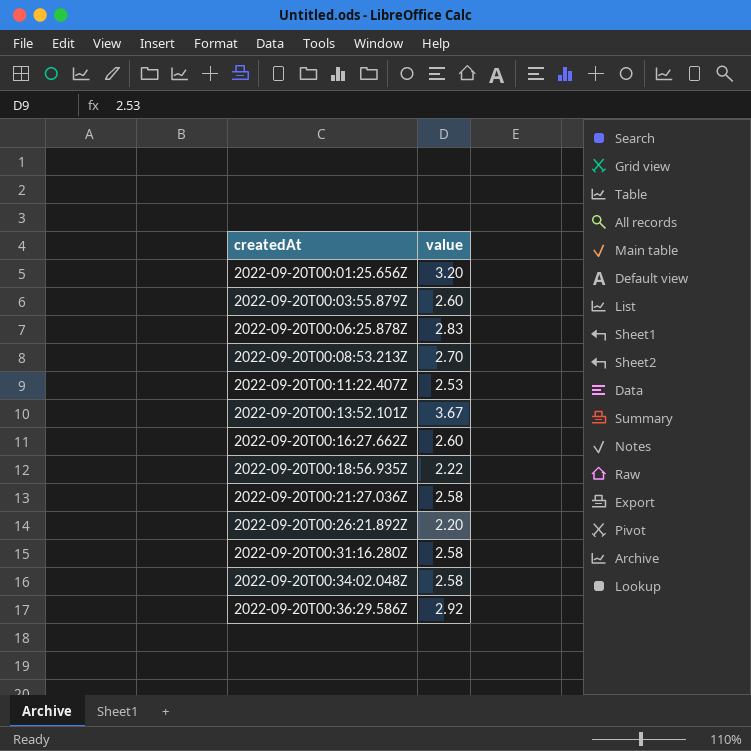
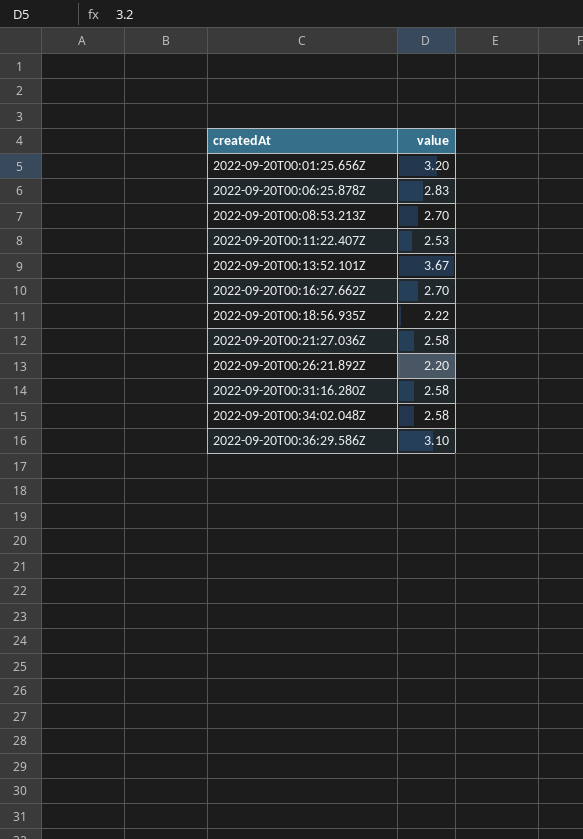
row 2022-09-20T00:03:55.879Z: 2.60 -> none
2022-09-20T00:16:27.662Z | value: 2.60 -> 2.70
2022-09-20T00:36:29.586Z | value: 2.92 -> 3.10

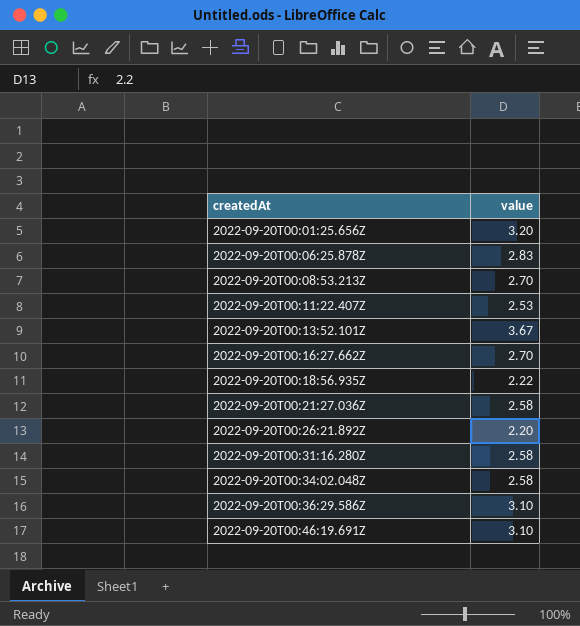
row 2022-09-20T00:46:19.691Z: none -> 3.10

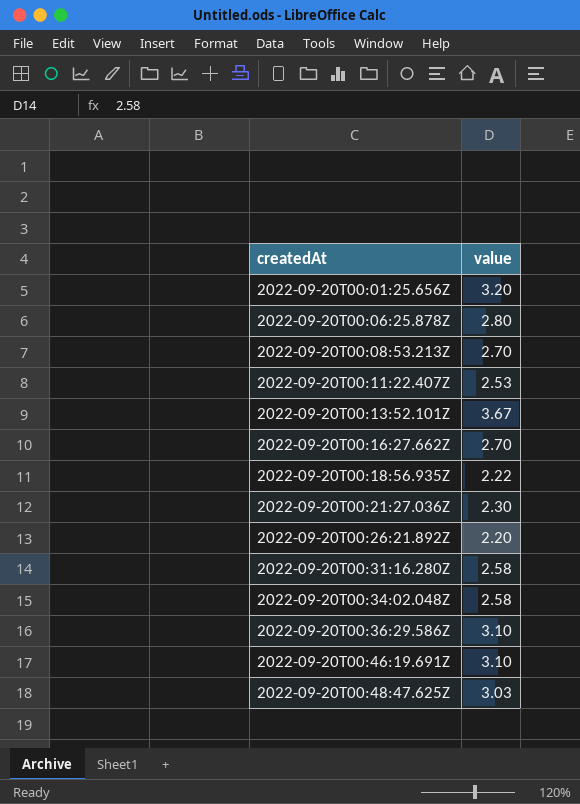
2022-09-20T00:06:25.878Z | value: 2.83 -> 2.80
2022-09-20T00:21:27.036Z | value: 2.58 -> 2.30
row 2022-09-20T00:48:47.625Z: none -> 3.03

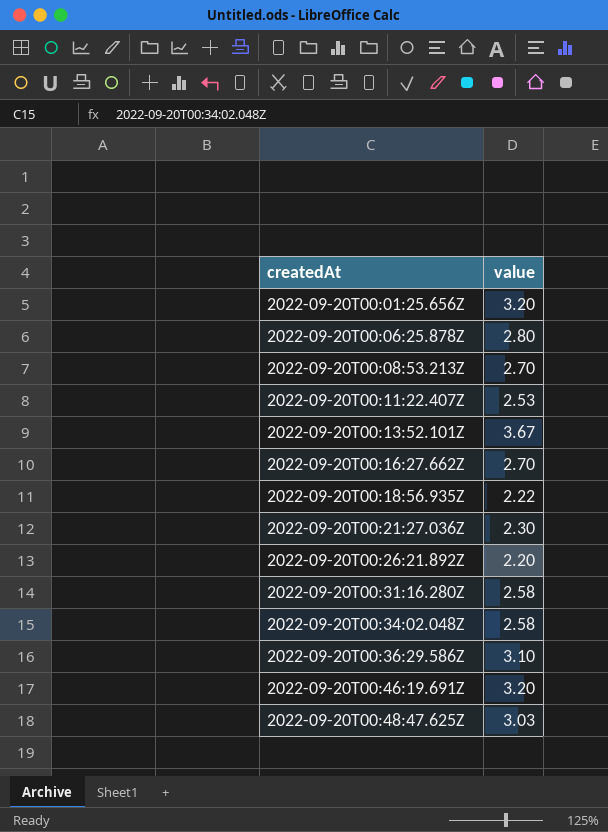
2022-09-20T00:46:19.691Z | value: 3.10 -> 3.20

